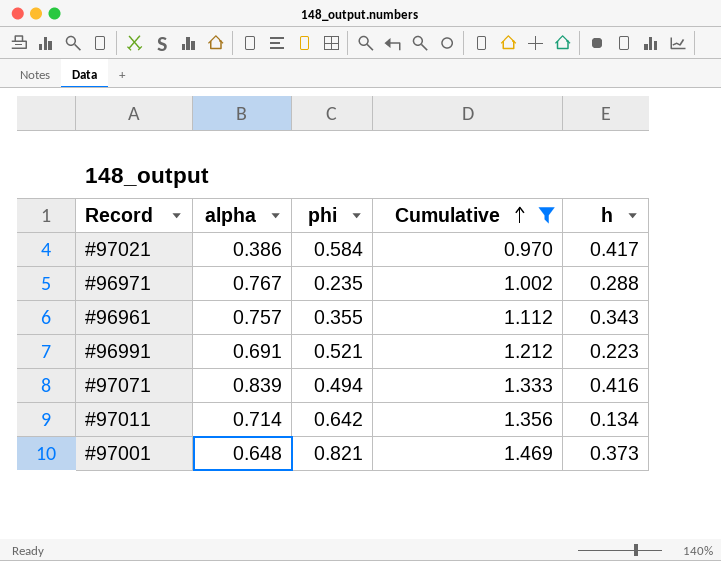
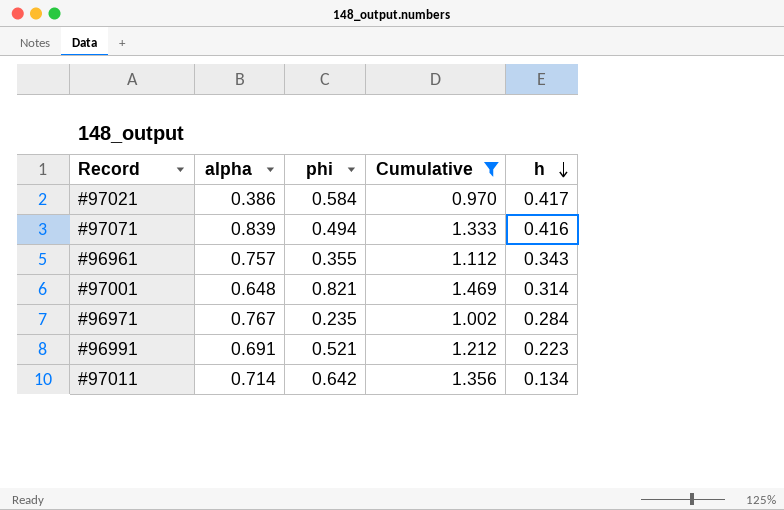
row order: Cumulative ascending -> h descending
#97001 | h: 0.373 -> 0.314
#96971 | h: 0.288 -> 0.284

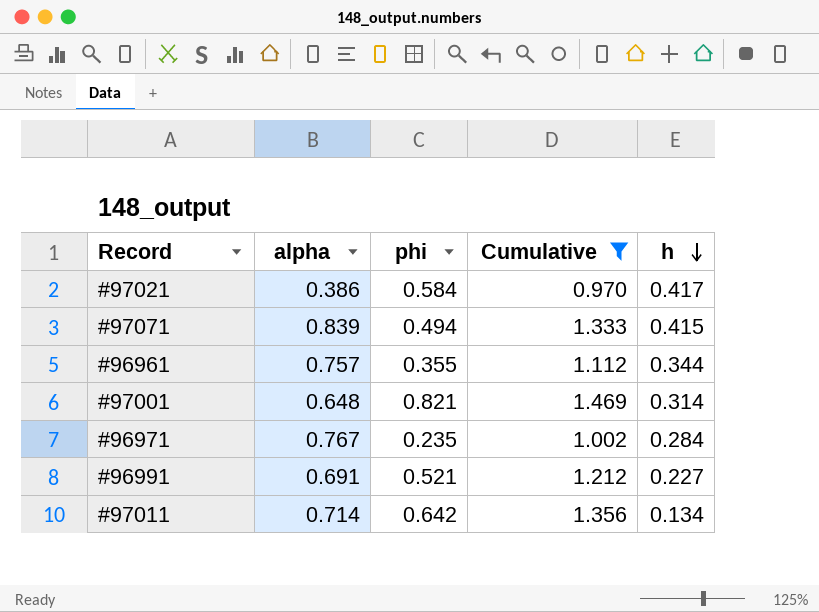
#97071 | h: 0.416 -> 0.415
#96961 | h: 0.343 -> 0.344
#96991 | h: 0.223 -> 0.227

